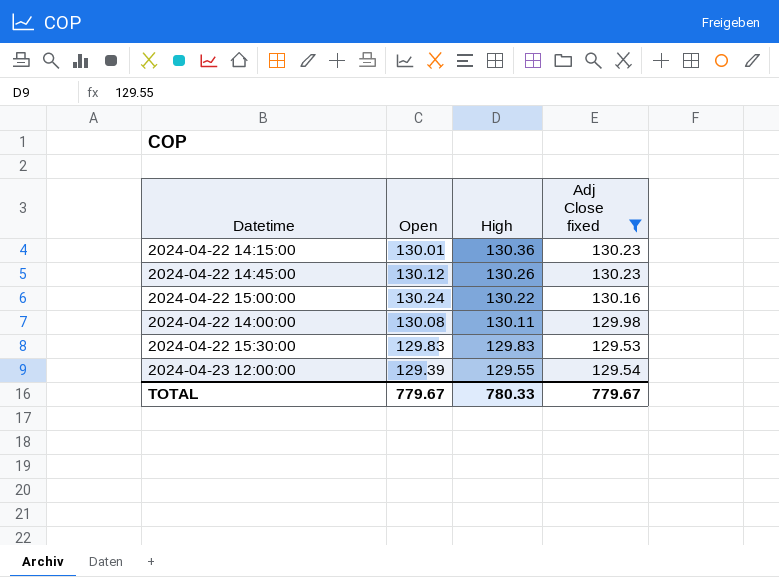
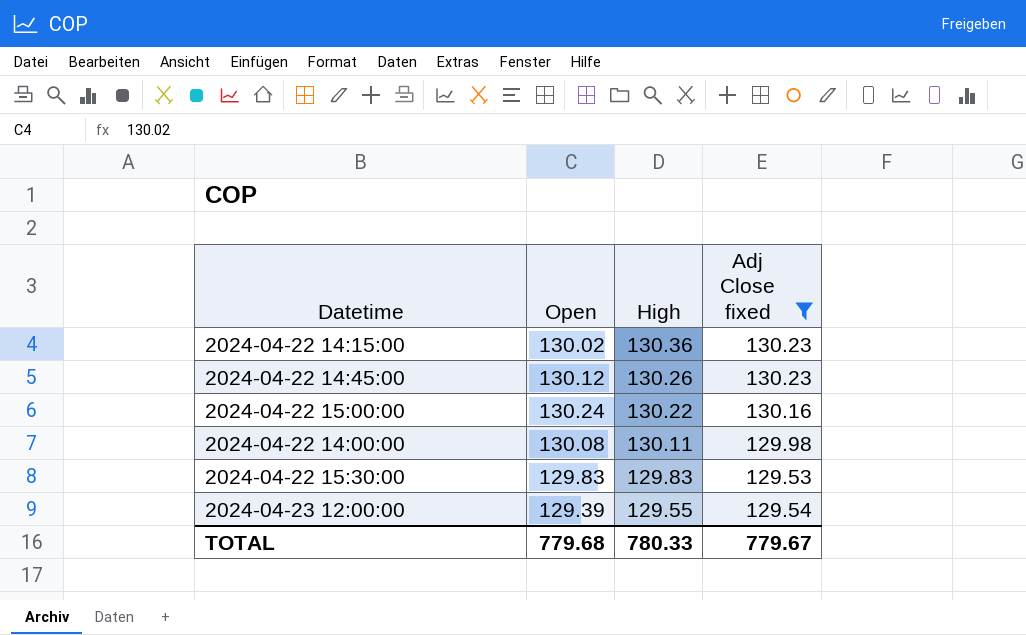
2024-04-22 14:15:00 | Open: 130.01 -> 130.02
TOTAL | Open: 779.67 -> 779.68

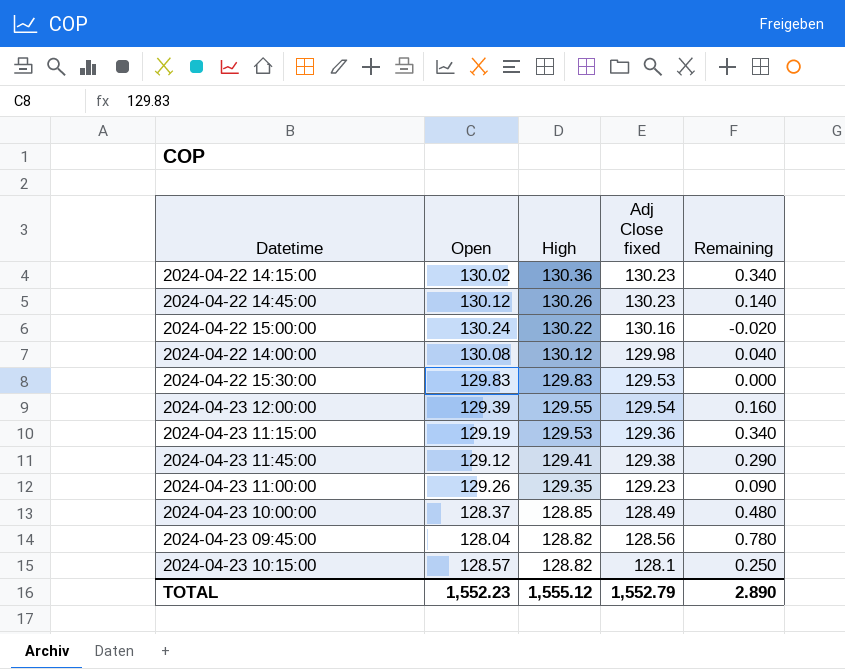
filter: Adj Close fixed >= 129.53 -> none
column Remaining | formula: none -> [High] - [Open]
2024-04-22 14:00:00 | High: 130.11 -> 130.12
TOTAL | Open: 779.68 -> 1,552.23
TOTAL | High: 780.33 -> 1,555.12
TOTAL | Adj Close fixed: 779.67 -> 1,552.79

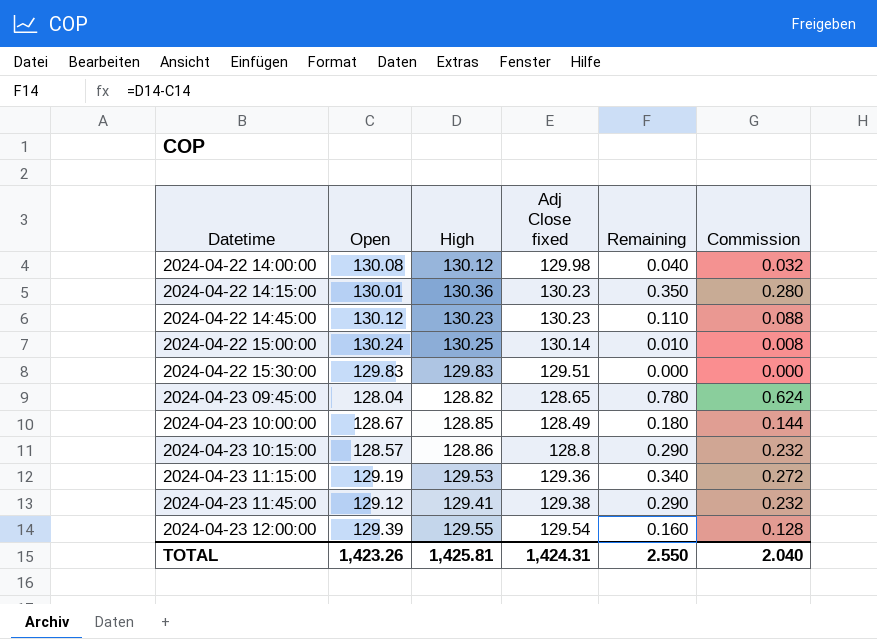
row order: High descending -> Datetime ascending
column Commission | formula: none -> [Remaining] * 0.8
row 2024-04-23 11:00:00: 129.26 | 129.35 | 129.23 | 0.090 -> none
2024-04-22 14:15:00 | Open: 130.02 -> 130.01
2024-04-22 14:15:00 | Remaining: 0.340 -> 0.350
2024-04-22 14:45:00 | High: 130.26 -> 130.23
2024-04-22 14:45:00 | Remaining: 0.140 -> 0.110
2024-04-22 15:00:00 | High: 130.22 -> 130.25
2024-04-22 15:00:00 | Adj Close fixed: 130.16 -> 130.14
2024-04-22 15:00:00 | Remaining: -0.020 -> 0.010
2024-04-22 15:30:00 | Adj Close fixed: 129.53 -> 129.51
2024-04-23 09:45:00 | Adj Close fixed: 128.56 -> 128.65
2024-04-23 10:00:00 | Open: 128.37 -> 128.67
2024-04-23 10:00:00 | Remaining: 0.480 -> 0.180
2024-04-23 10:15:00 | High: 128.82 -> 128.86
2024-04-23 10:15:00 | Adj Close fixed: 128.1 -> 128.8
2024-04-23 10:15:00 | Remaining: 0.250 -> 0.290
TOTAL | Open: 1,552.23 -> 1,423.26
TOTAL | High: 1,555.12 -> 1,425.81
TOTAL | Adj Close fixed: 1,552.79 -> 1,424.31
TOTAL | Remaining: 2.890 -> 2.550

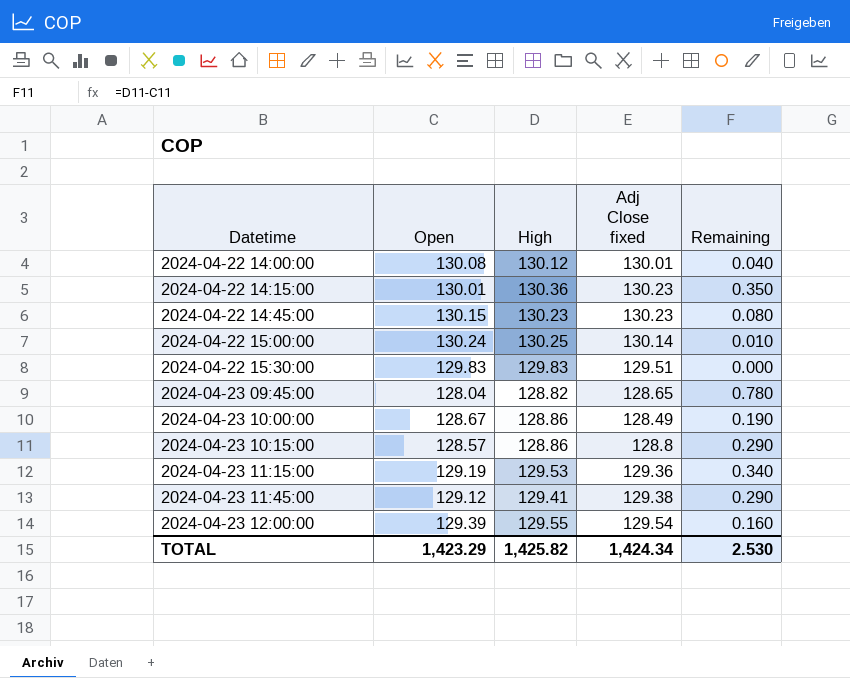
column Commission | formula: [Remaining] * 0.8 -> none
2024-04-22 14:00:00 | Adj Close fixed: 129.98 -> 130.01
2024-04-22 14:45:00 | Open: 130.12 -> 130.15
2024-04-22 14:45:00 | Remaining: 0.110 -> 0.080
2024-04-23 10:00:00 | High: 128.85 -> 128.86
2024-04-23 10:00:00 | Remaining: 0.180 -> 0.190
TOTAL | Open: 1,423.26 -> 1,423.29
TOTAL | High: 1,425.81 -> 1,425.82
TOTAL | Adj Close fixed: 1,424.31 -> 1,424.34
TOTAL | Remaining: 2.550 -> 2.530

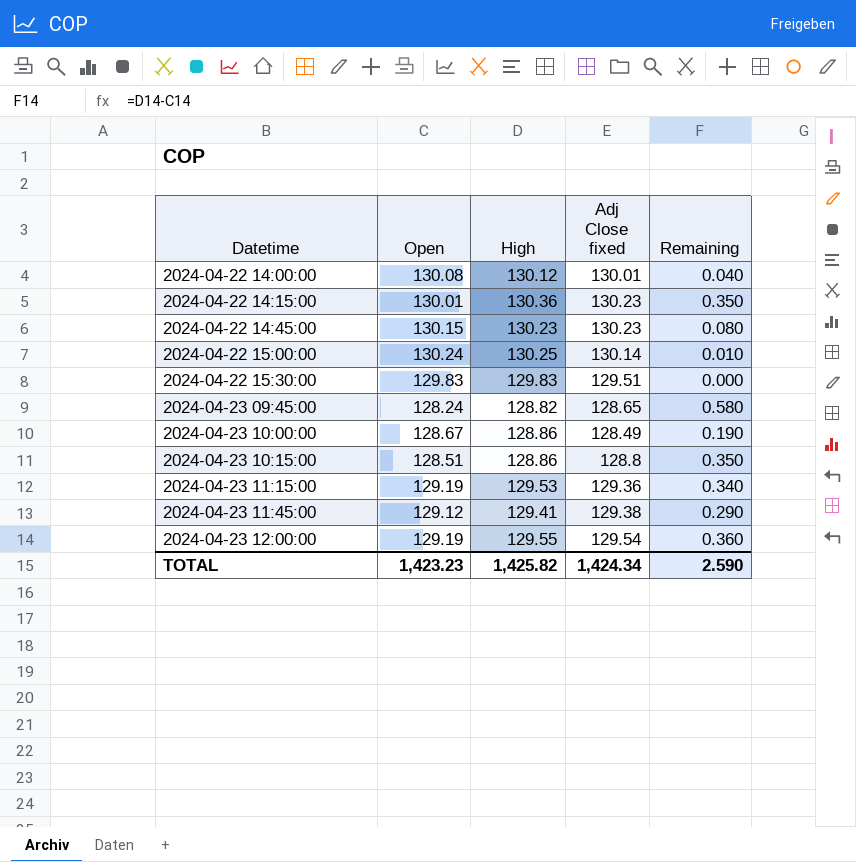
2024-04-23 09:45:00 | Open: 128.04 -> 128.24
2024-04-23 09:45:00 | Remaining: 0.780 -> 0.580
2024-04-23 10:15:00 | Open: 128.57 -> 128.51
2024-04-23 10:15:00 | Remaining: 0.290 -> 0.350
2024-04-23 12:00:00 | Open: 129.39 -> 129.19
2024-04-23 12:00:00 | Remaining: 0.160 -> 0.360
TOTAL | Open: 1,423.29 -> 1,423.23
TOTAL | Remaining: 2.530 -> 2.590

